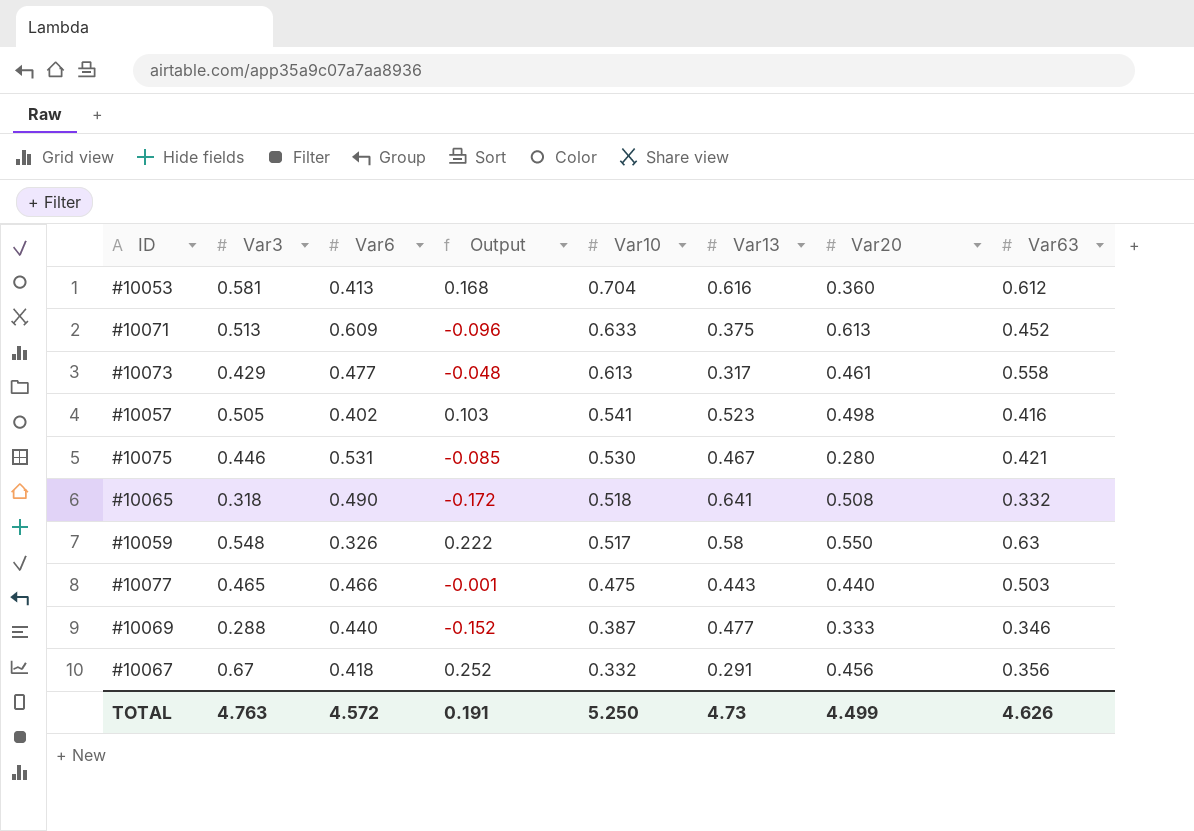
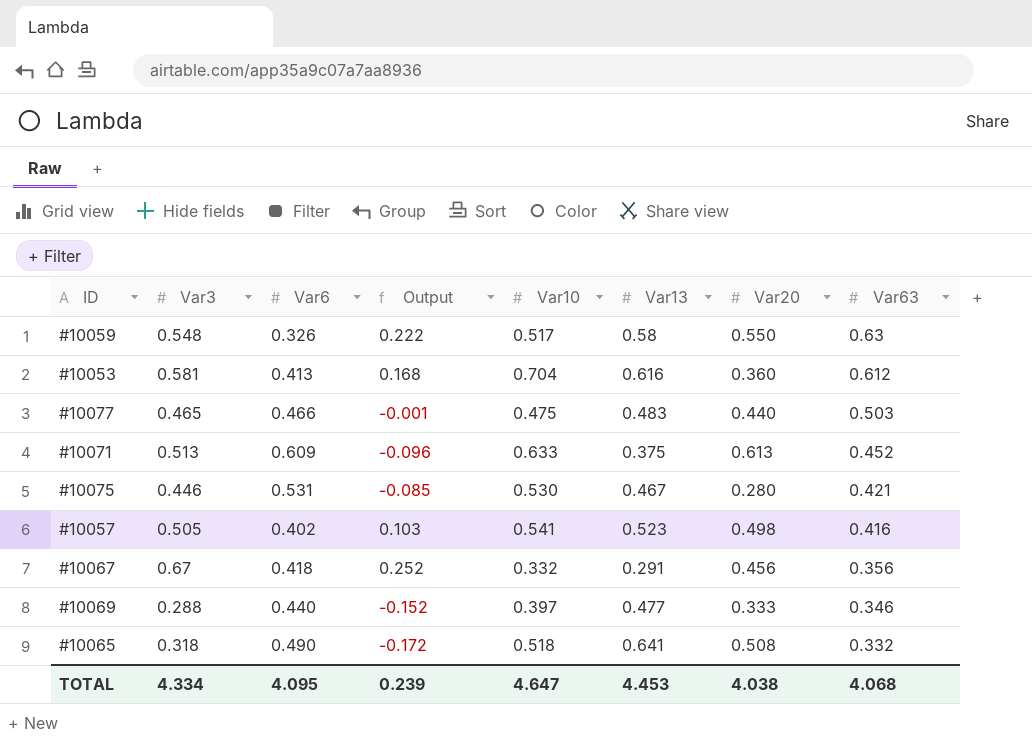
row order: Var10 descending -> Var63 descending
row #10073: 0.429 | 0.477 | -0.048 | 0.613 | 0.317 | 0.461 | 0.558 -> none
#10077 | Var13: 0.443 -> 0.483
#10069 | Var10: 0.387 -> 0.397
TOTAL | Var3: 4.763 -> 4.334
TOTAL | Var6: 4.572 -> 4.095
TOTAL | Output: 0.191 -> 0.239
TOTAL | Var10: 5.250 -> 4.647
TOTAL | Var13: 4.73 -> 4.453
TOTAL | Var20: 4.499 -> 4.038
TOTAL | Var63: 4.626 -> 4.068

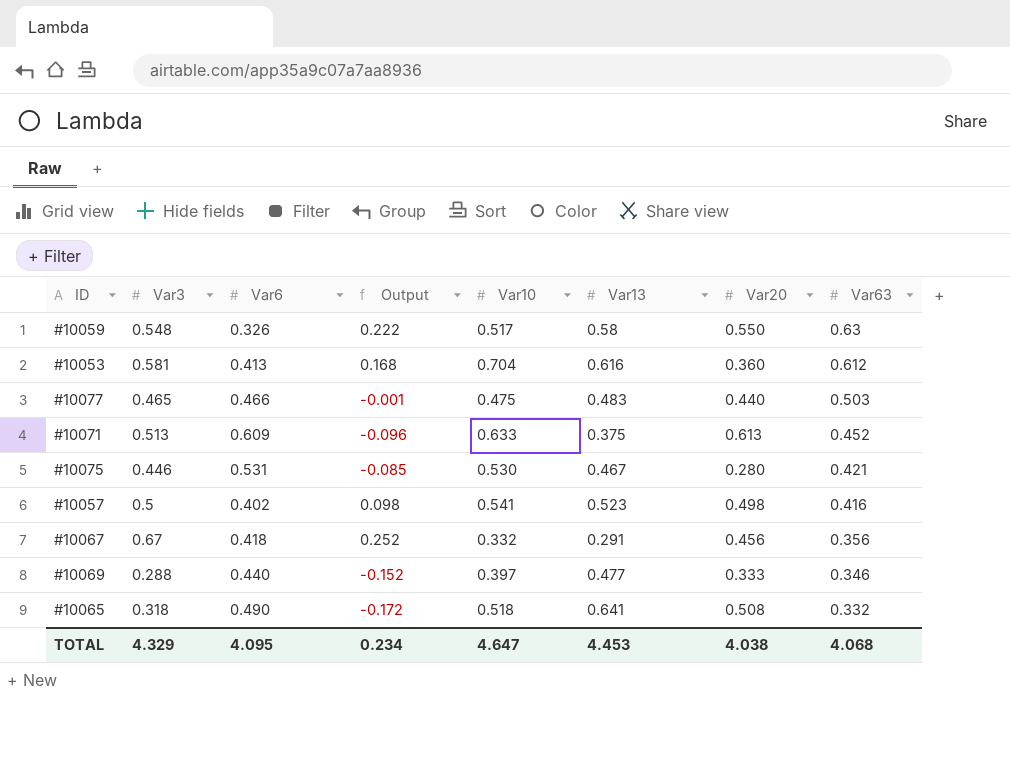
#10057 | Var3: 0.505 -> 0.5
#10057 | Output: 0.103 -> 0.098
TOTAL | Var3: 4.334 -> 4.329
TOTAL | Output: 0.239 -> 0.234

